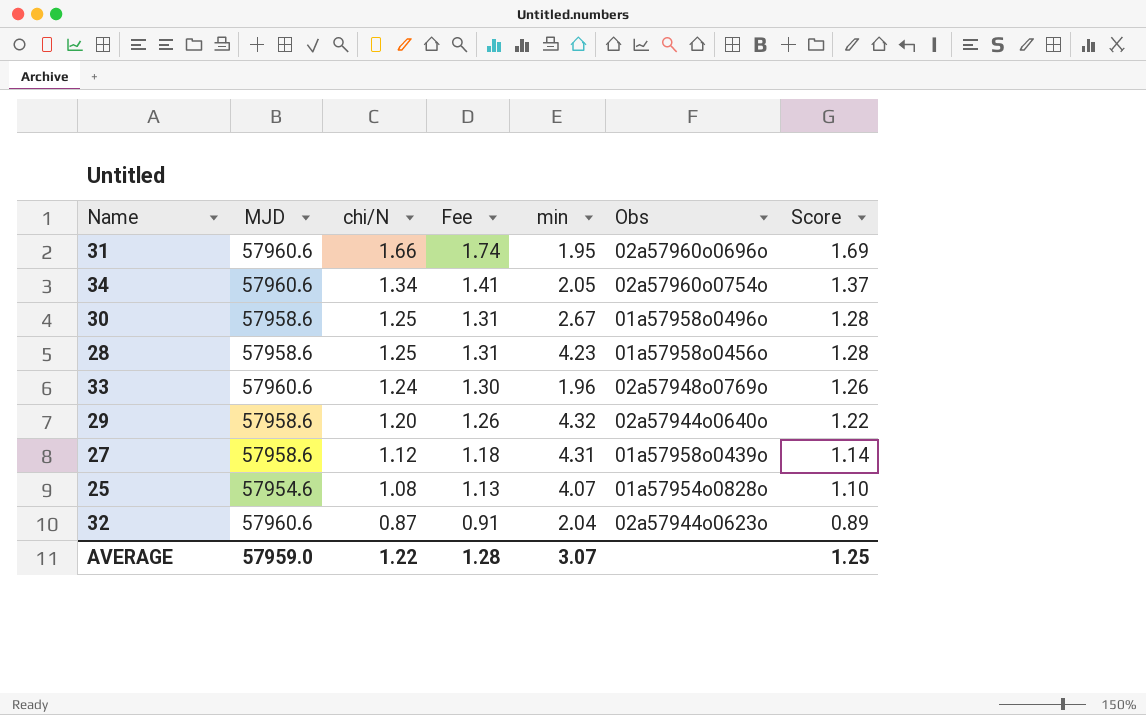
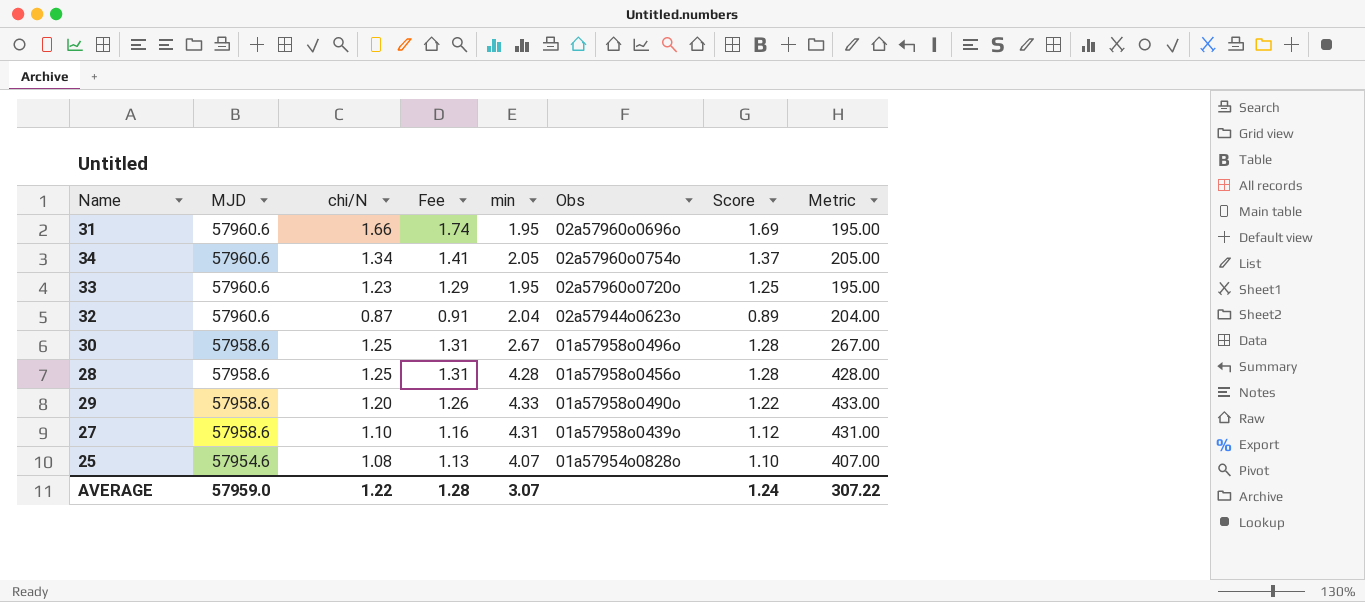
row order: chi/N descending -> MJD descending
column Metric | formula: none -> [min] * 100
33 | chi/N: 1.24 -> 1.23
33 | Fee: 1.30 -> 1.29
33 | min: 1.96 -> 1.95
33 | Obs: 02a57948o0769o -> 02a57960o0720o
33 | Score: 1.26 -> 1.25
28 | min: 4.23 -> 4.28
29 | min: 4.32 -> 4.33
29 | Obs: 02a57944o0640o -> 01a57958o0490o
27 | chi/N: 1.12 -> 1.10
27 | Fee: 1.18 -> 1.16
27 | Score: 1.14 -> 1.12
AVERAGE | Score: 1.25 -> 1.24

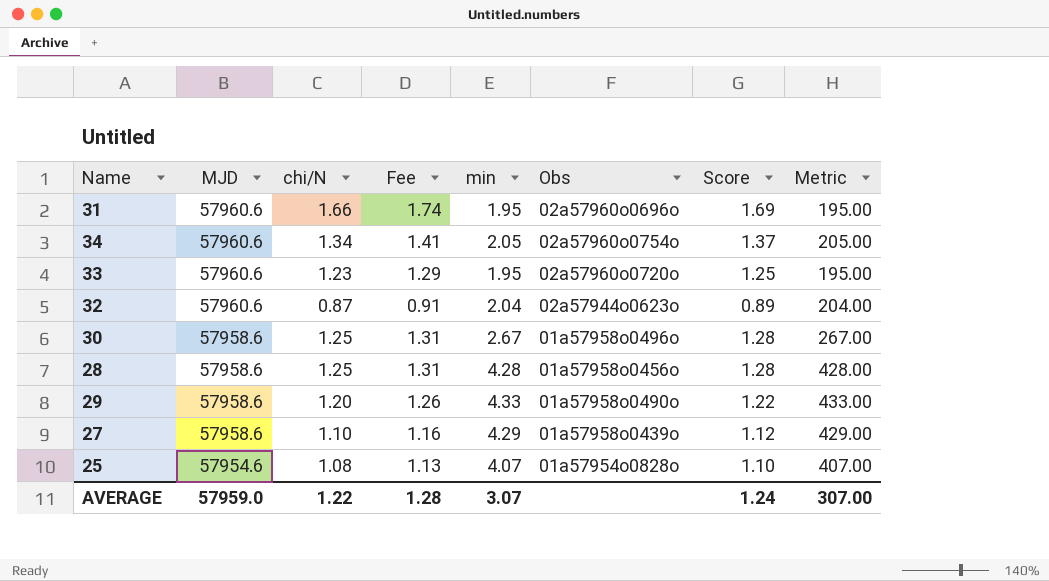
27 | min: 4.31 -> 4.29
27 | Metric: 431.00 -> 429.00
AVERAGE | Metric: 307.22 -> 307.00

